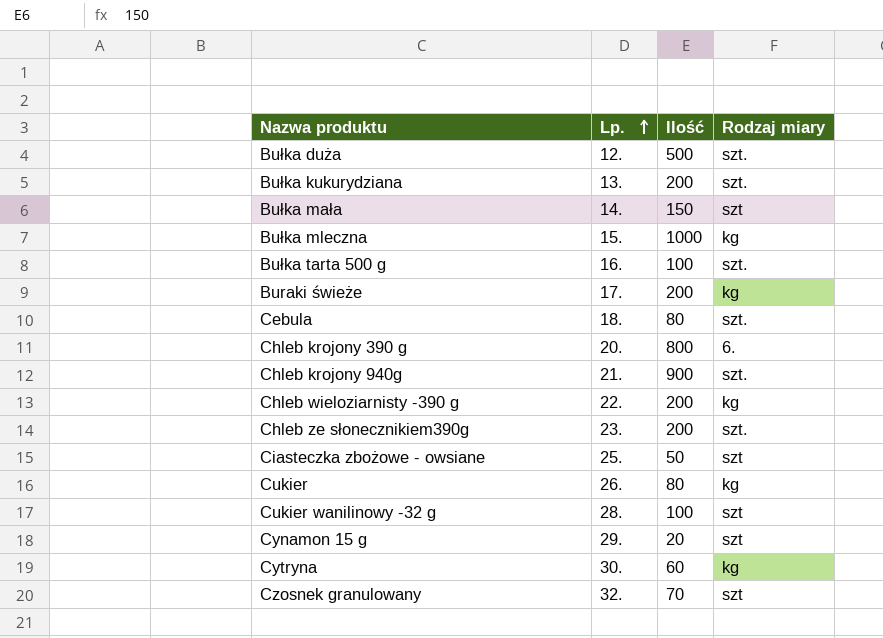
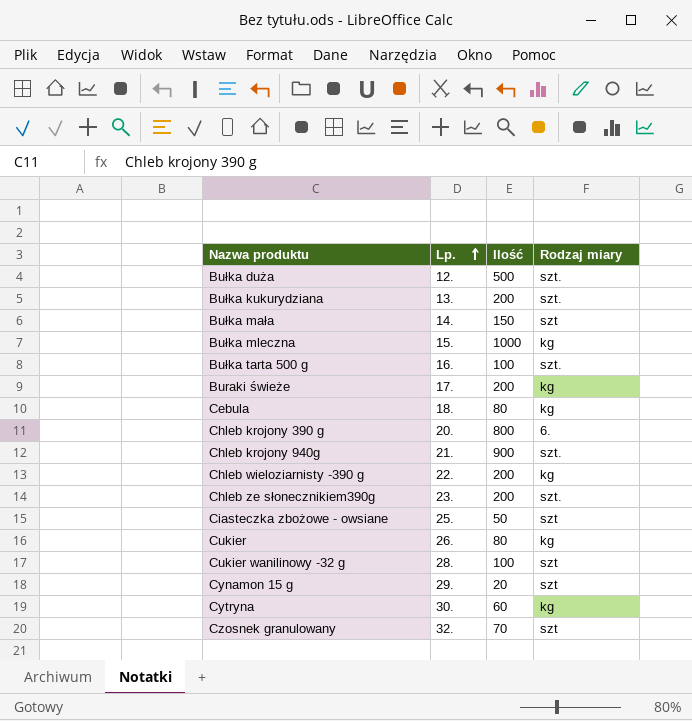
Cebula | Rodzaj miary: szt. -> kg

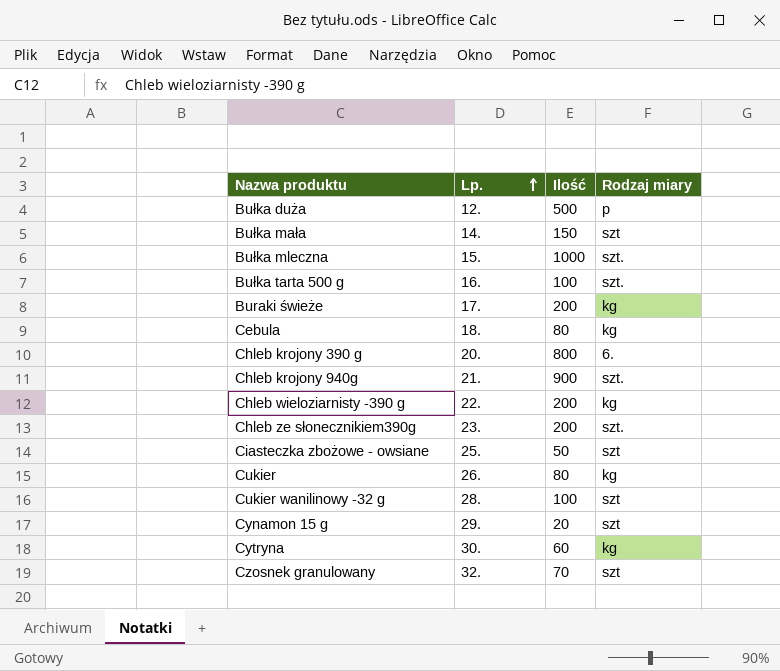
row Bułka kukurydziana: 13. | 200 | szt. -> none
Bułka duża | Rodzaj miary: szt. -> p
Bułka mleczna | Rodzaj miary: kg -> szt.

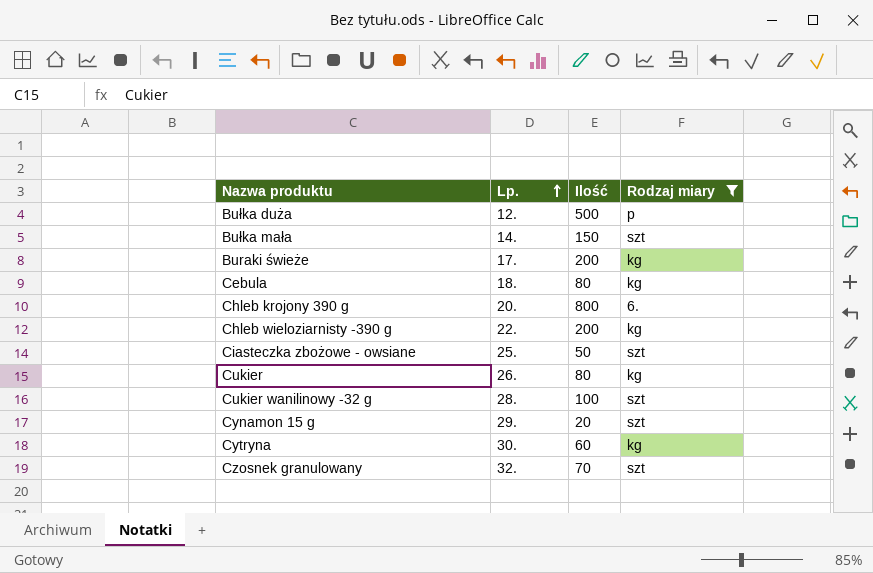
filter: none -> Rodzaj miary != szt.

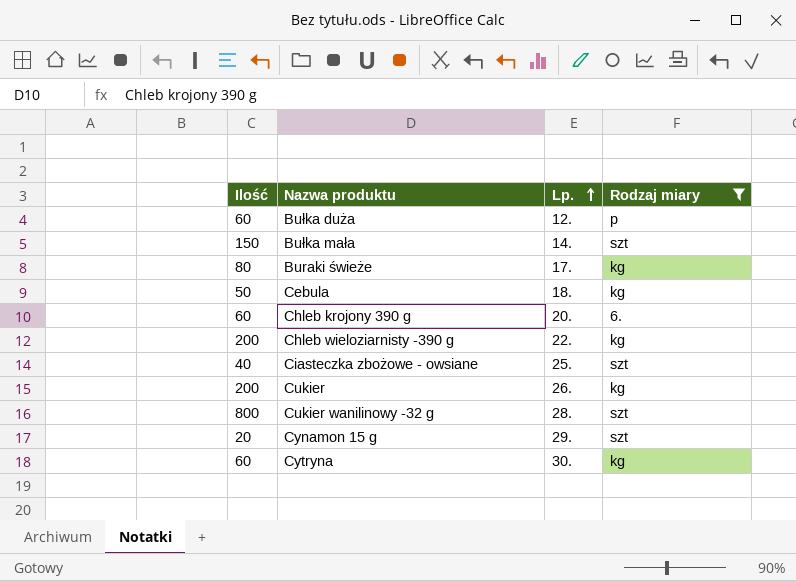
column Ilość | position: 3 -> 1
row Czosnek granulowany: 32. | 70 | szt -> none
Bułka duża | Ilość: 500 -> 60
Buraki świeże | Ilość: 200 -> 80
Cebula | Ilość: 80 -> 50
Chleb krojony 390 g | Ilość: 800 -> 60
Ciasteczka zbożowe - owsiane | Ilość: 50 -> 40
Cukier | Ilość: 80 -> 200
Cukier wanilinowy -32 g | Ilość: 100 -> 800

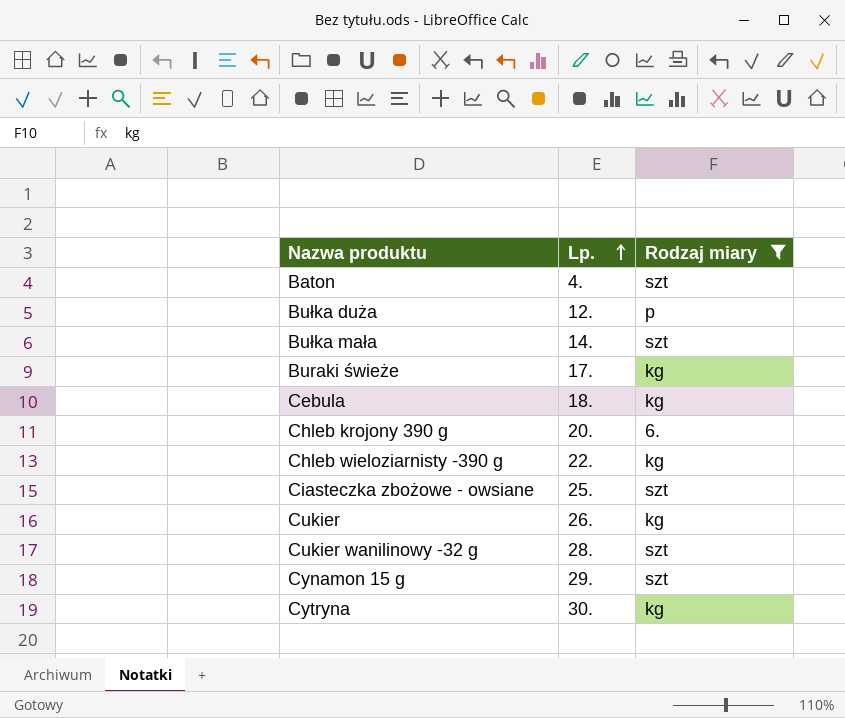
column Ilość | position: 1 -> none
row Baton: none -> 4. | szt

